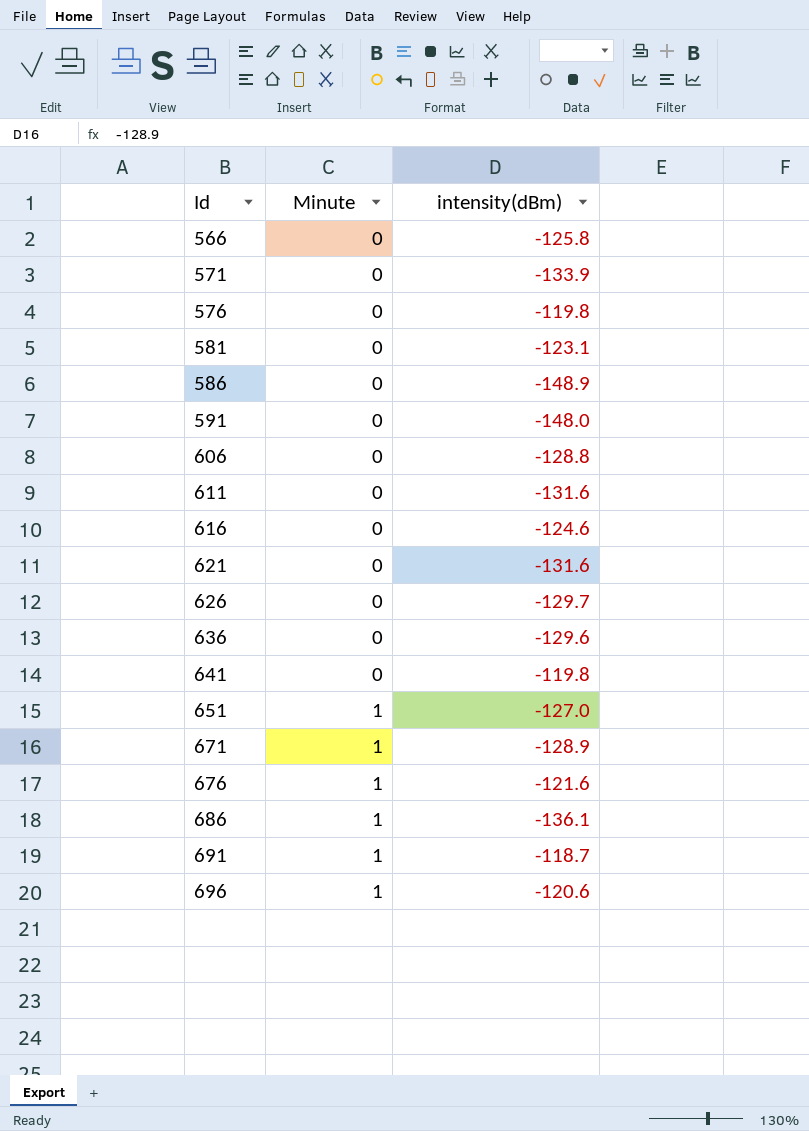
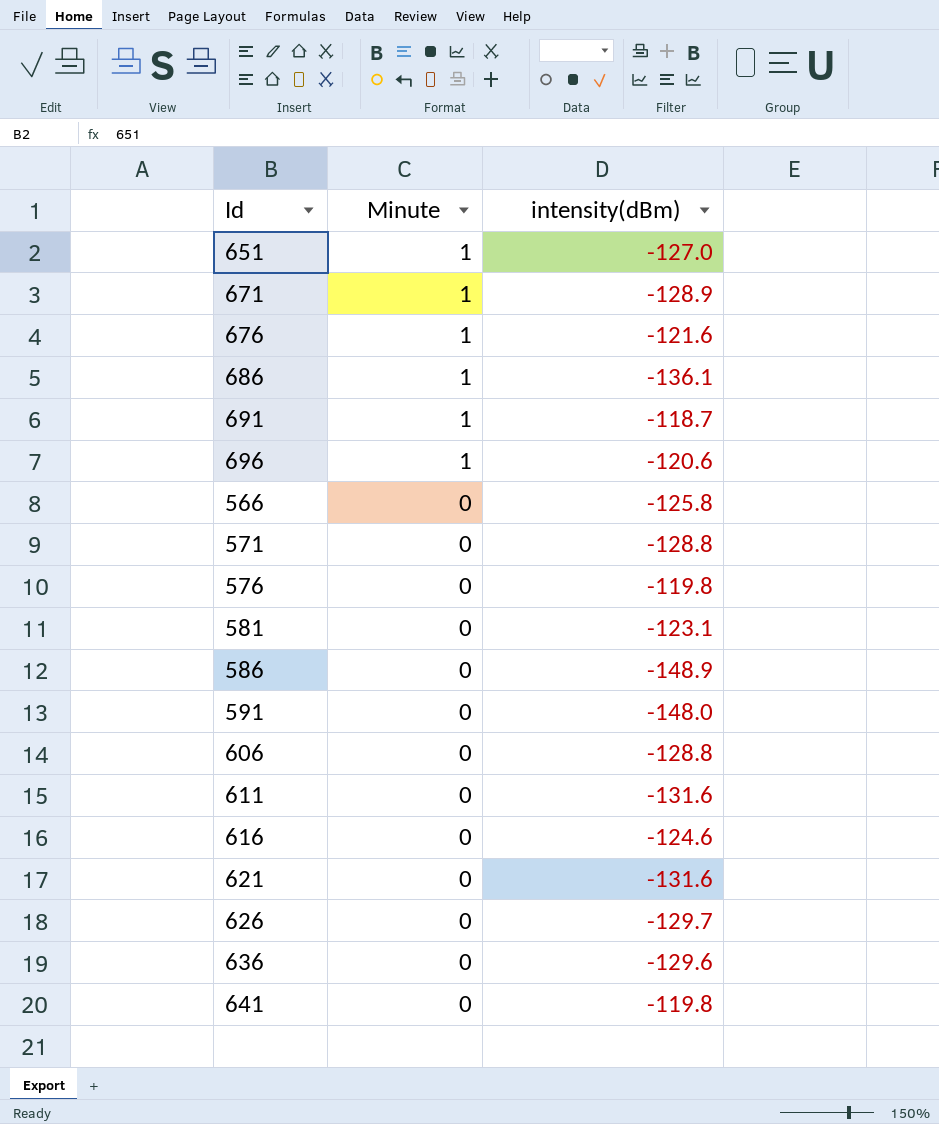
row order: Id ascending -> Minute descending
571 | intensity(dBm): -133.9 -> -128.8

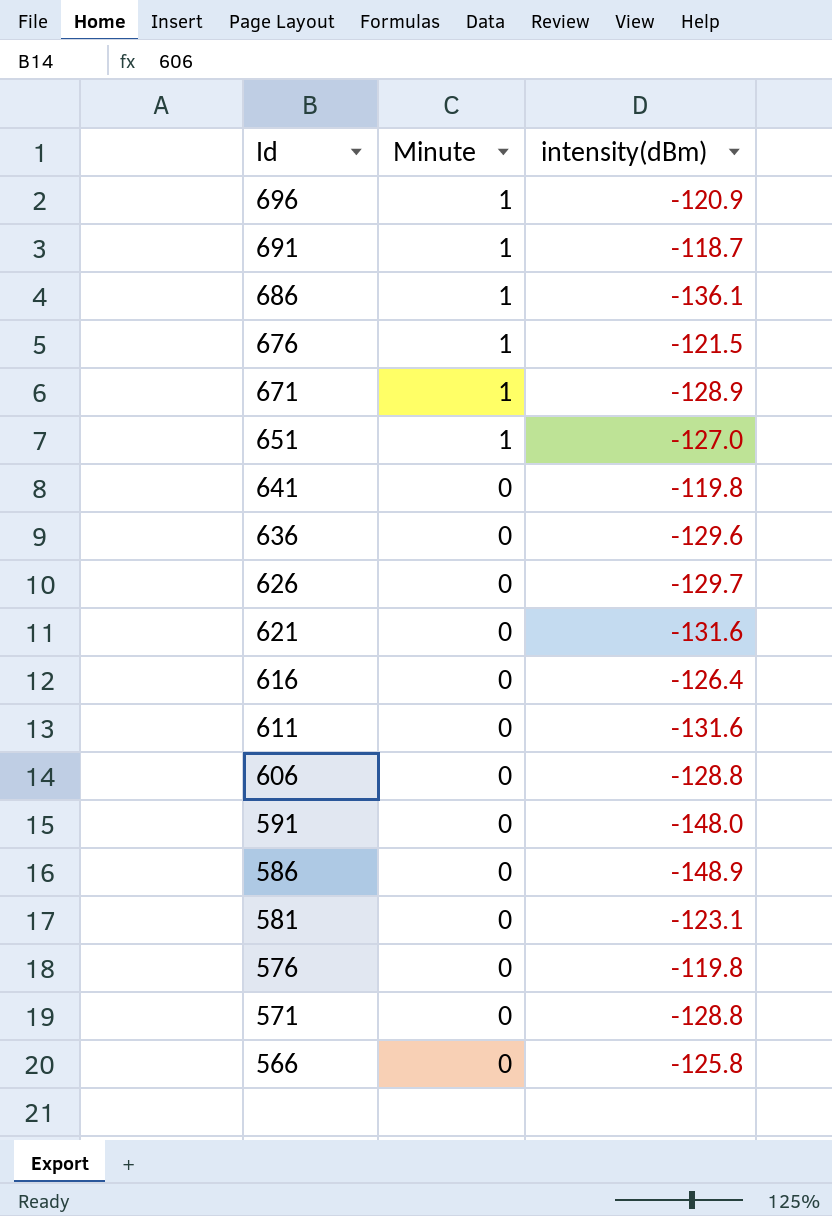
row order: Minute descending -> Id descending
696 | intensity(dBm): -120.6 -> -120.9
676 | intensity(dBm): -121.6 -> -121.5
616 | intensity(dBm): -124.6 -> -126.4

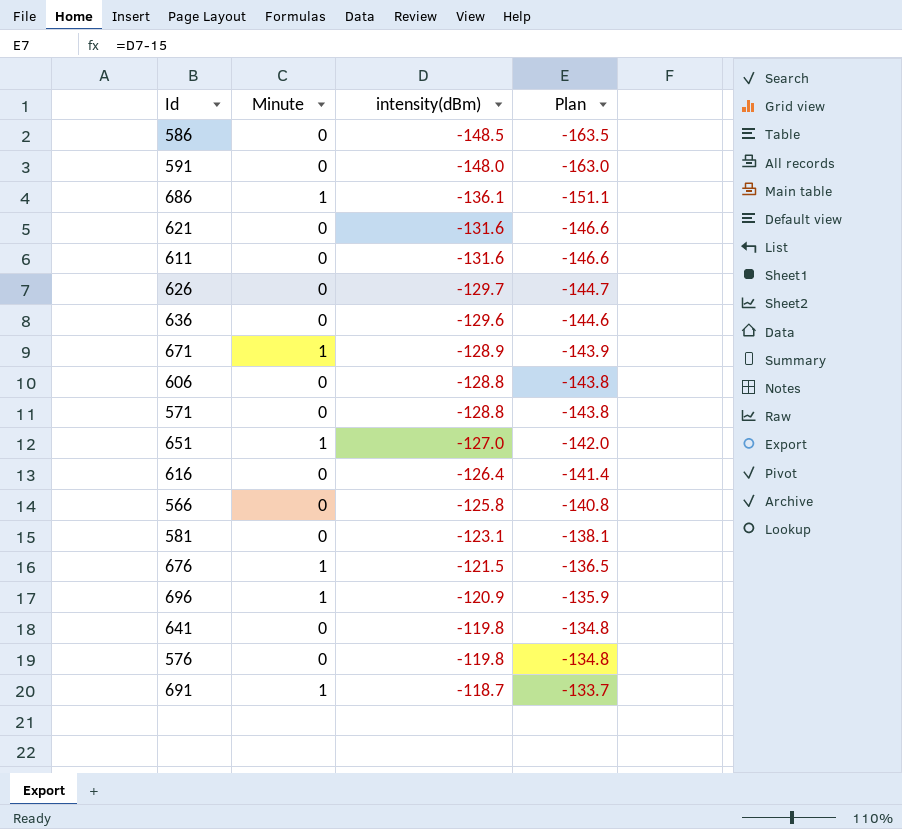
row order: Id descending -> intensity(dBm) ascending
column Plan | formula: none -> [intensity(dBm)] - 15
586 | intensity(dBm): -148.9 -> -148.5

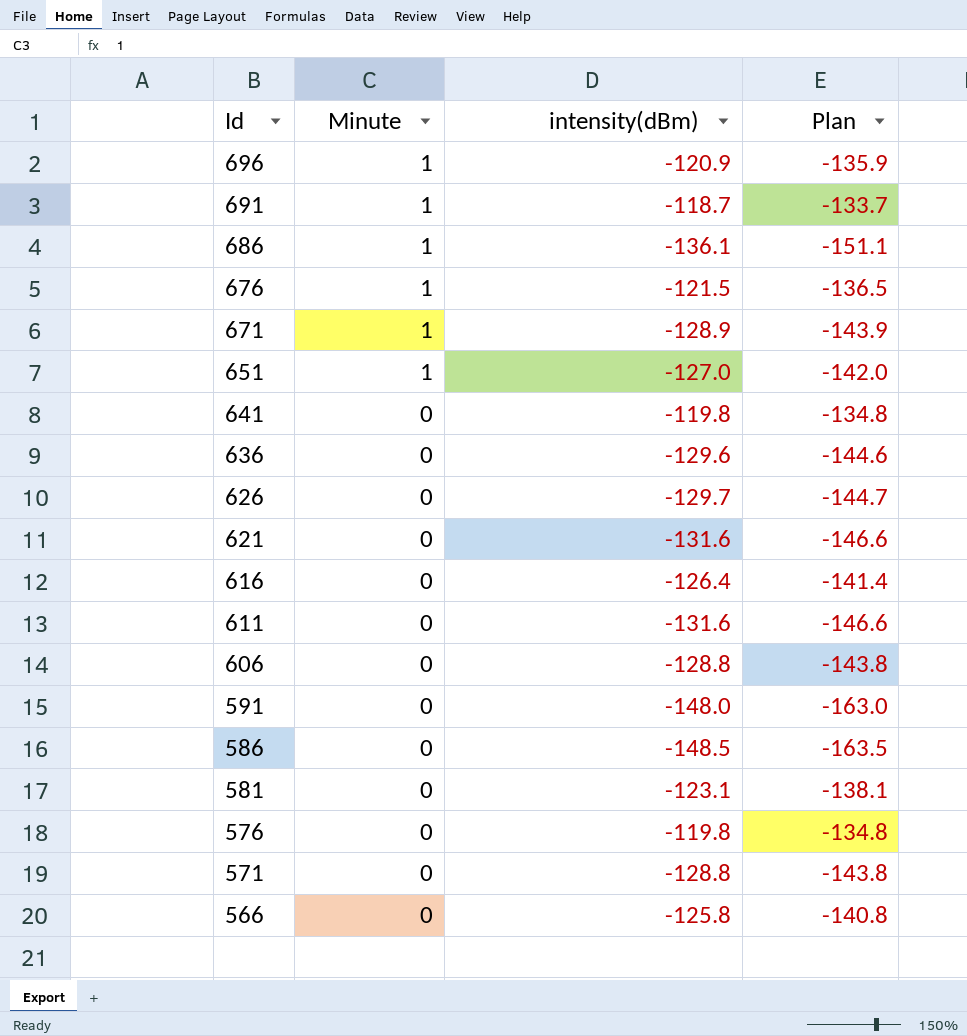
row order: intensity(dBm) ascending -> Id descending

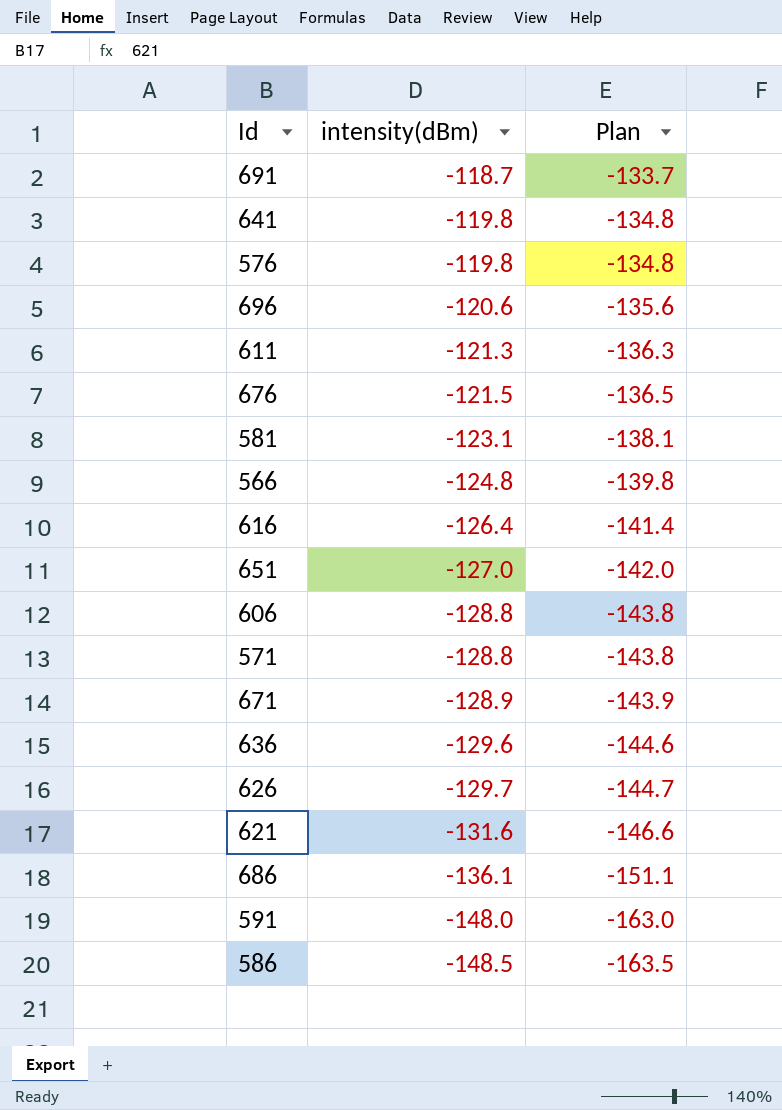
row order: Id descending -> intensity(dBm) descending
column Minute | position: 2 -> none
696 | intensity(dBm): -120.9 -> -120.6
696 | Plan: -135.9 -> -135.6
611 | intensity(dBm): -131.6 -> -121.3
611 | Plan: -146.6 -> -136.3
566 | intensity(dBm): -125.8 -> -124.8
566 | Plan: -140.8 -> -139.8

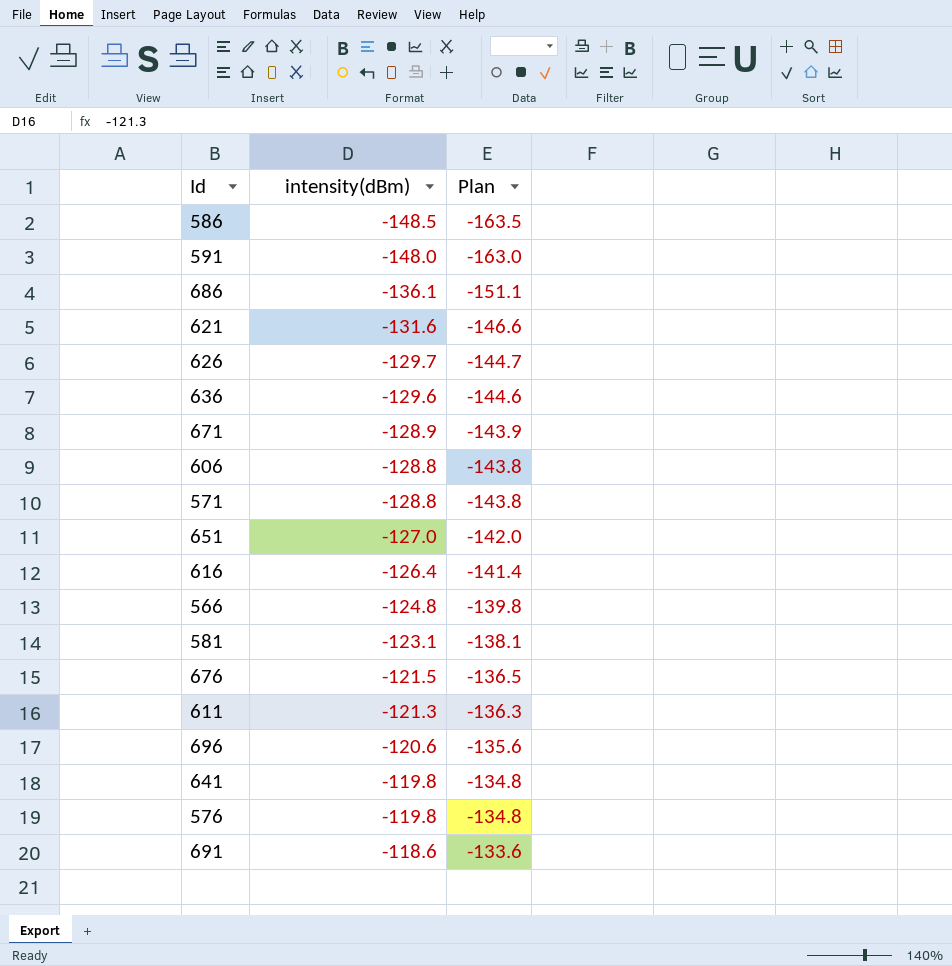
row order: intensity(dBm) descending -> intensity(dBm) ascending
691 | intensity(dBm): -118.7 -> -118.6
691 | Plan: -133.7 -> -133.6

